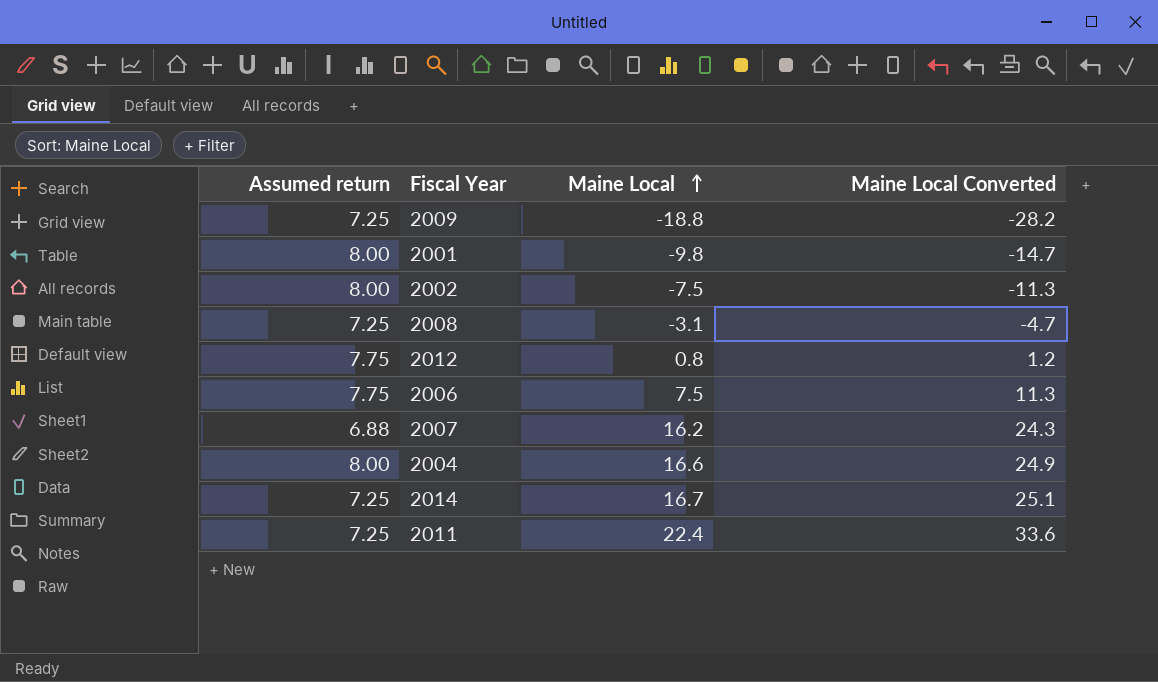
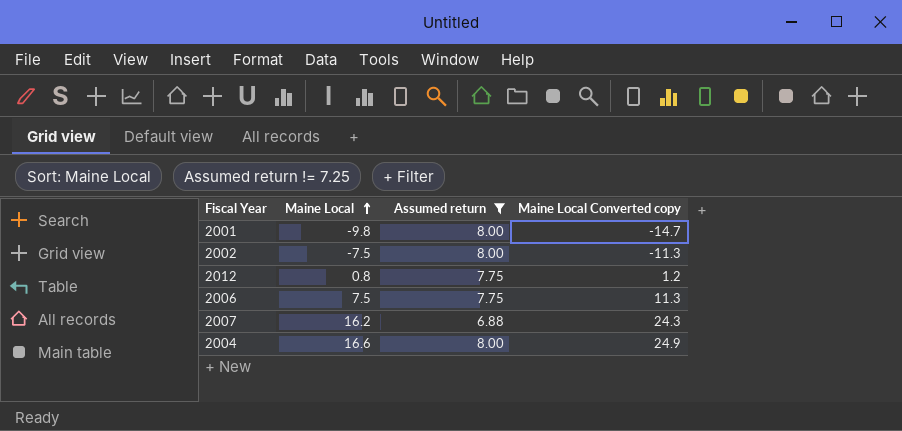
filter: none -> Assumed return != 7.25
column Assumed return | position: 1 -> 3
column name: Maine Local Converted -> Maine Local Converted copy

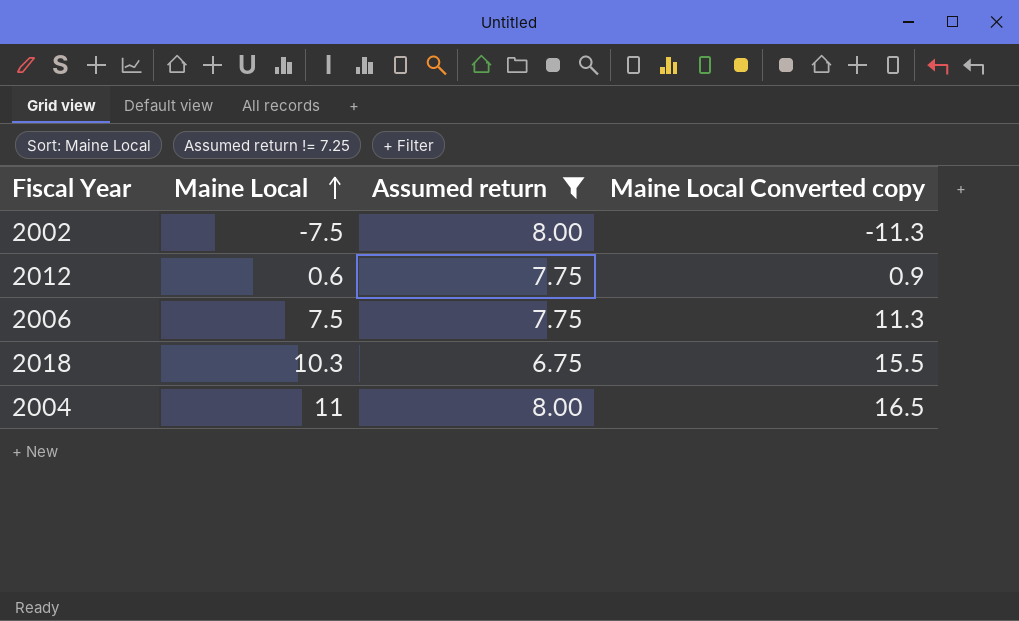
row 2001: -9.8 | 8.00 | -14.7 -> none
row 2007: 16.2 | 6.88 | 24.3 -> none
2012 | Maine Local: 0.8 -> 0.6
2012 | Maine Local Converted copy: 1.2 -> 0.9
row 2018: none -> 10.3 | 6.75 | 15.5
2004 | Maine Local: 16.6 -> 11
2004 | Maine Local Converted copy: 24.9 -> 16.5

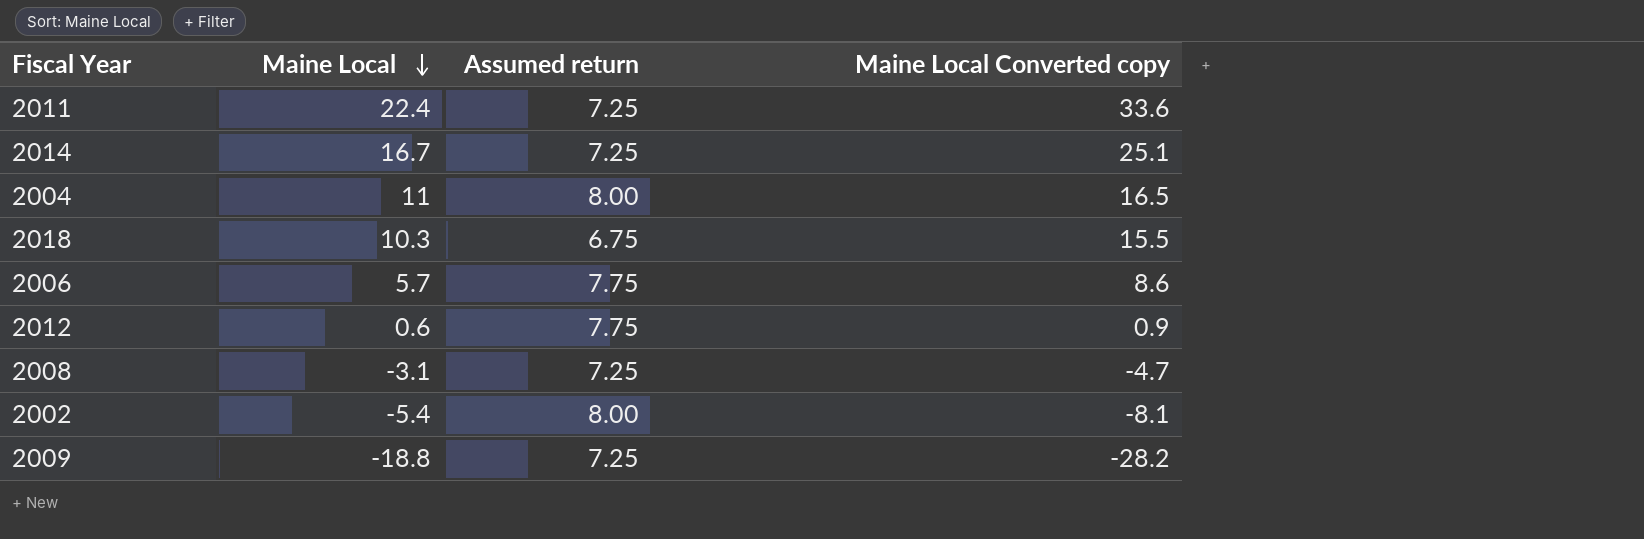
filter: Assumed return != 7.25 -> none
row order: Maine Local ascending -> Maine Local descending
2006 | Maine Local: 7.5 -> 5.7
2006 | Maine Local Converted copy: 11.3 -> 8.6
2002 | Maine Local: -7.5 -> -5.4
2002 | Maine Local Converted copy: -11.3 -> -8.1

